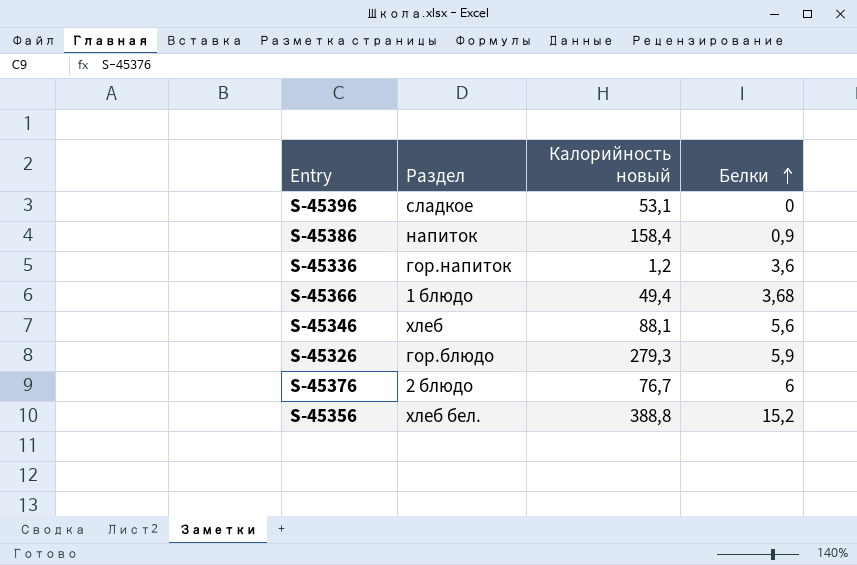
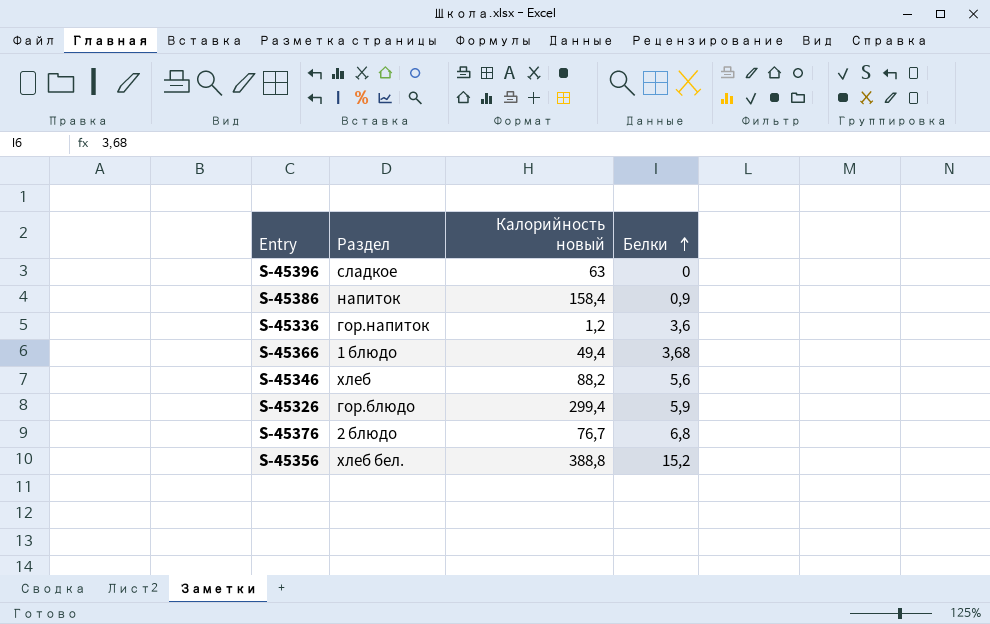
S-45396 | Калорийность новый: 53,1 -> 63
S-45346 | Калорийность новый: 88,1 -> 88,2
S-45326 | Калорийность новый: 279,3 -> 299,4
S-45376 | Белки: 6 -> 6,8

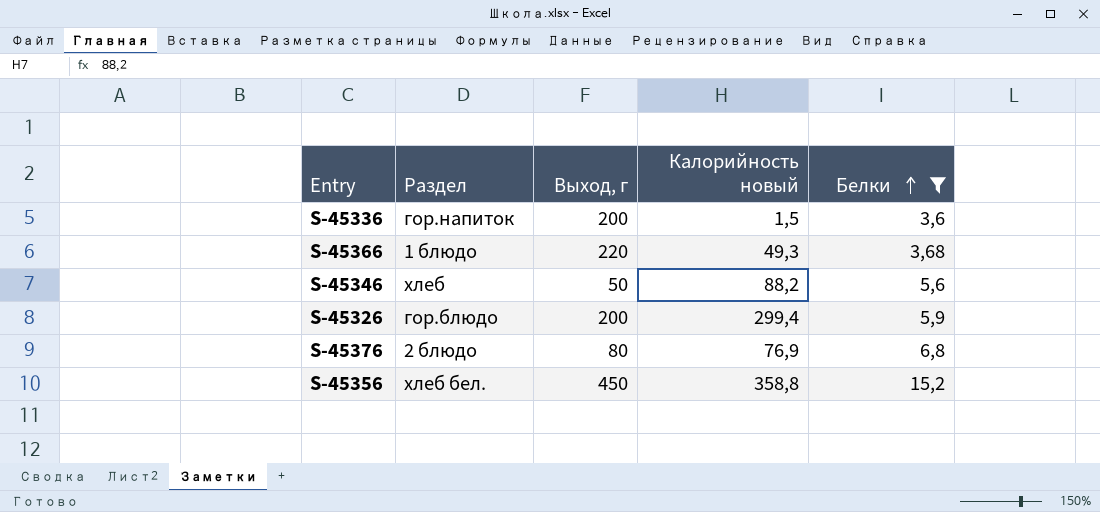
filter: none -> Белки >= 3,6
column Выход, г | position: none -> 3
S-45336 | Калорийность новый: 1,2 -> 1,5
S-45366 | Калорийность новый: 49,4 -> 49,3
S-45376 | Калорийность новый: 76,7 -> 76,9
S-45356 | Калорийность новый: 388,8 -> 358,8

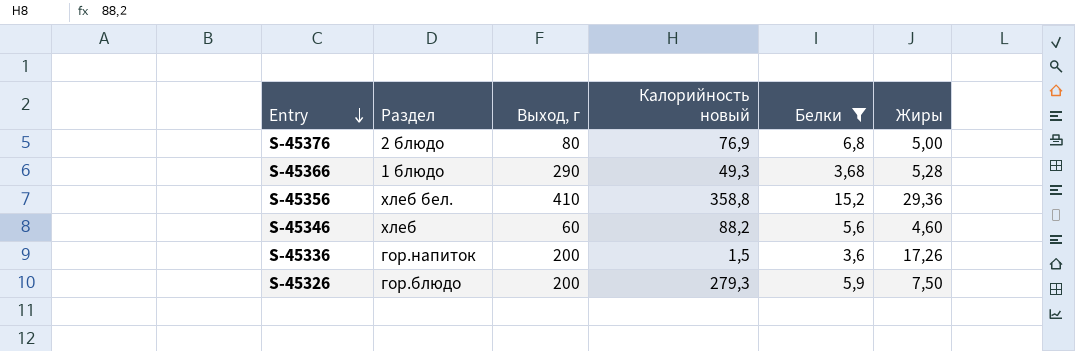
row order: Белки ascending -> Entry descending
column Жиры | position: none -> 6
S-45366 | Выход, г: 220 -> 290
S-45356 | Выход, г: 450 -> 410
S-45346 | Выход, г: 50 -> 60
S-45326 | Калорийность новый: 299,4 -> 279,3

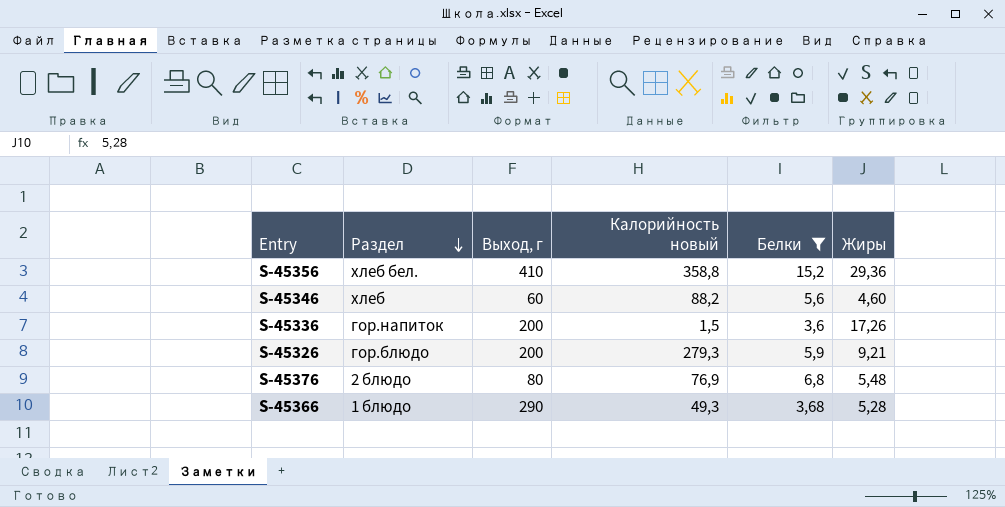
row order: Entry descending -> Раздел descending
S-45326 | Жиры: 7,50 -> 9,21
S-45376 | Жиры: 5,00 -> 5,48

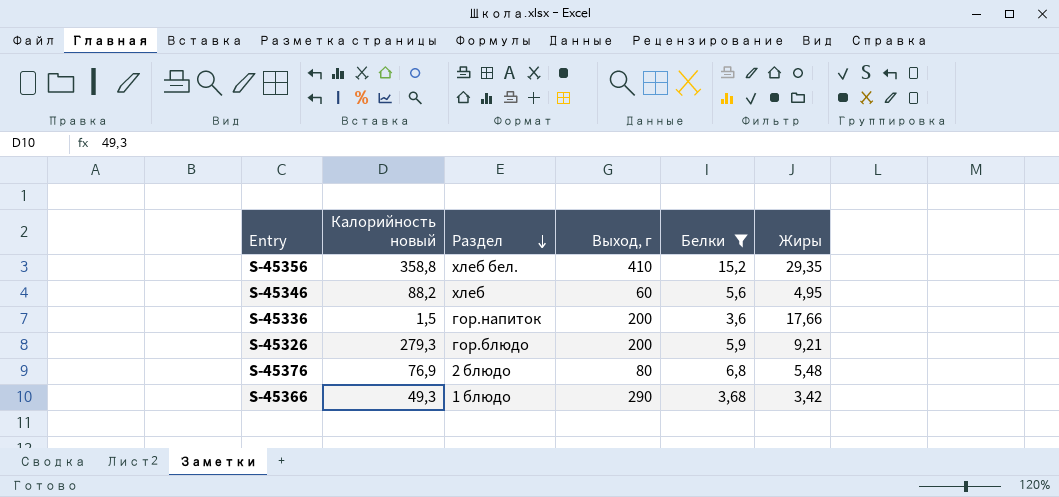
column Калорийность новый | position: 4 -> 2
S-45356 | Жиры: 29,36 -> 29,35
S-45346 | Жиры: 4,60 -> 4,95
S-45336 | Жиры: 17,26 -> 17,66
S-45366 | Жиры: 5,28 -> 3,42

